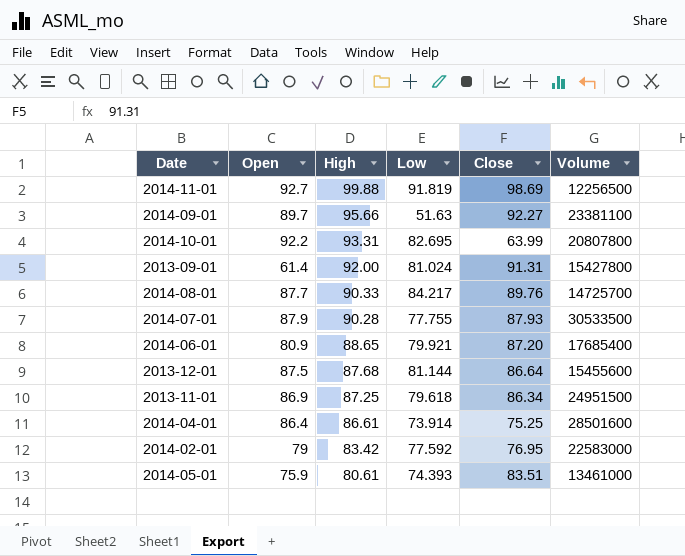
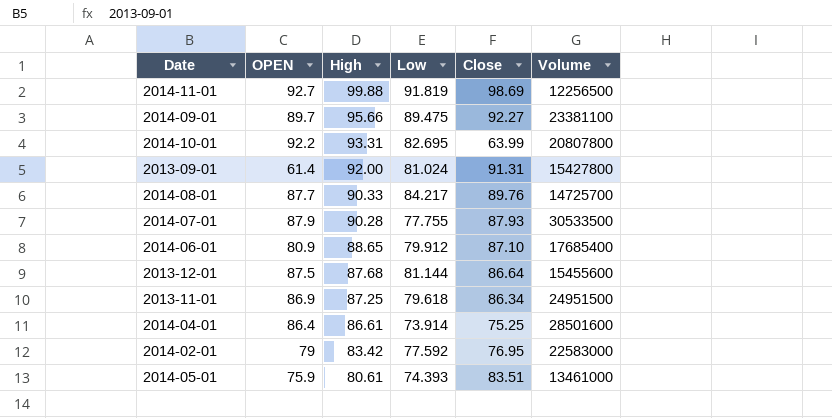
column name: Open -> OPEN
2014-09-01 | Low: 51.63 -> 89.475
2014-06-01 | Low: 79.921 -> 79.912
2014-06-01 | Close: 87.20 -> 87.10

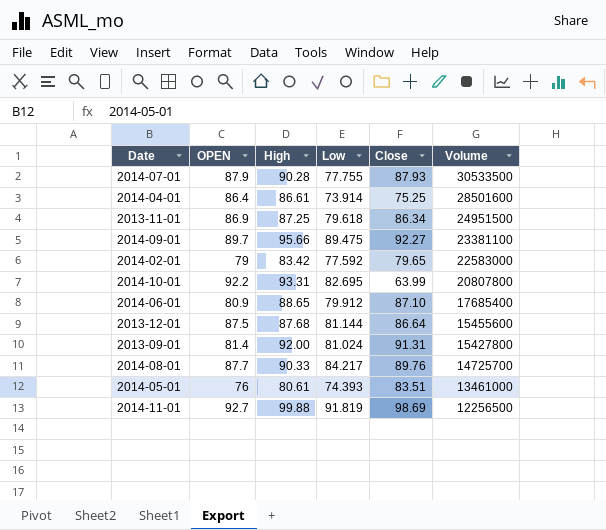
row order: High descending -> Volume descending
2014-02-01 | Close: 76.95 -> 79.65
2013-09-01 | OPEN: 61.4 -> 81.4
2014-05-01 | OPEN: 75.9 -> 76

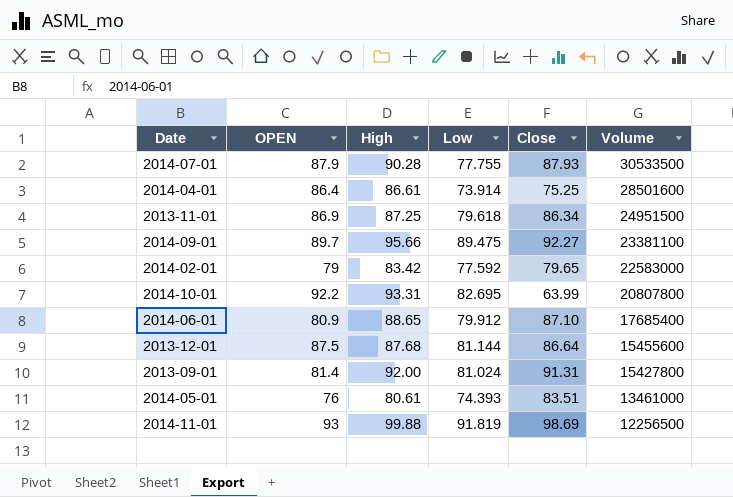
row 2014-08-01: 87.7 | 90.33 | 84.217 | 89.76 | 14725700 -> none
2014-11-01 | OPEN: 92.7 -> 93

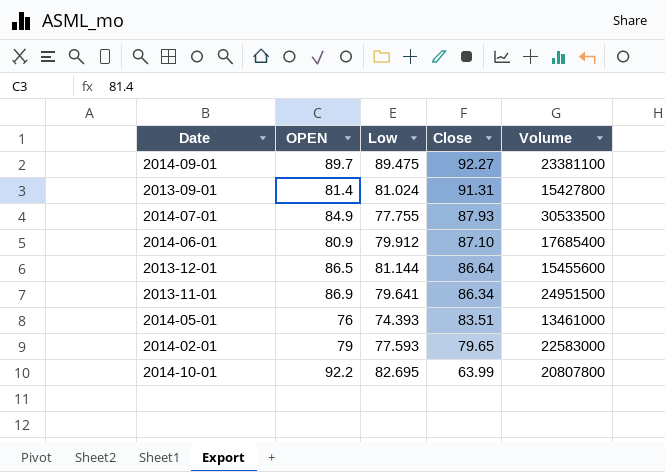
row order: Volume descending -> Close descending
column High | position: 3 -> none
row 2014-04-01: 86.4 | 86.61 | 73.914 | 75.25 | 28501600 -> none
row 2014-11-01: 93 | 99.88 | 91.819 | 98.69 | 12256500 -> none
2014-07-01 | OPEN: 87.9 -> 84.9
2013-12-01 | OPEN: 87.5 -> 86.5
2013-11-01 | Low: 79.618 -> 79.641
2014-02-01 | Low: 77.592 -> 77.593

